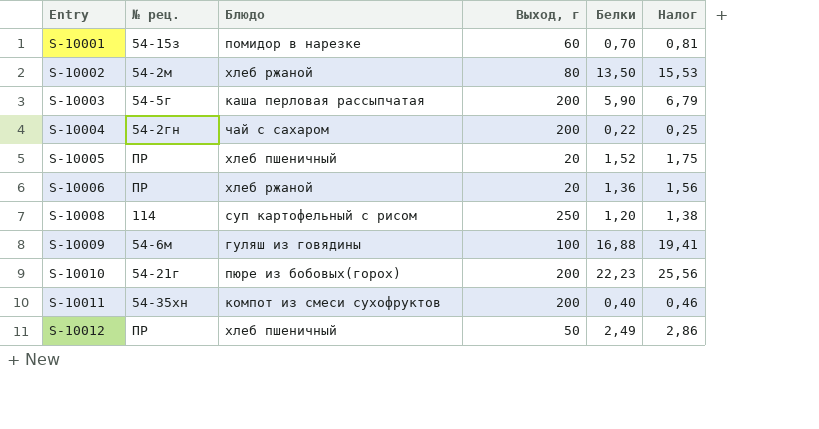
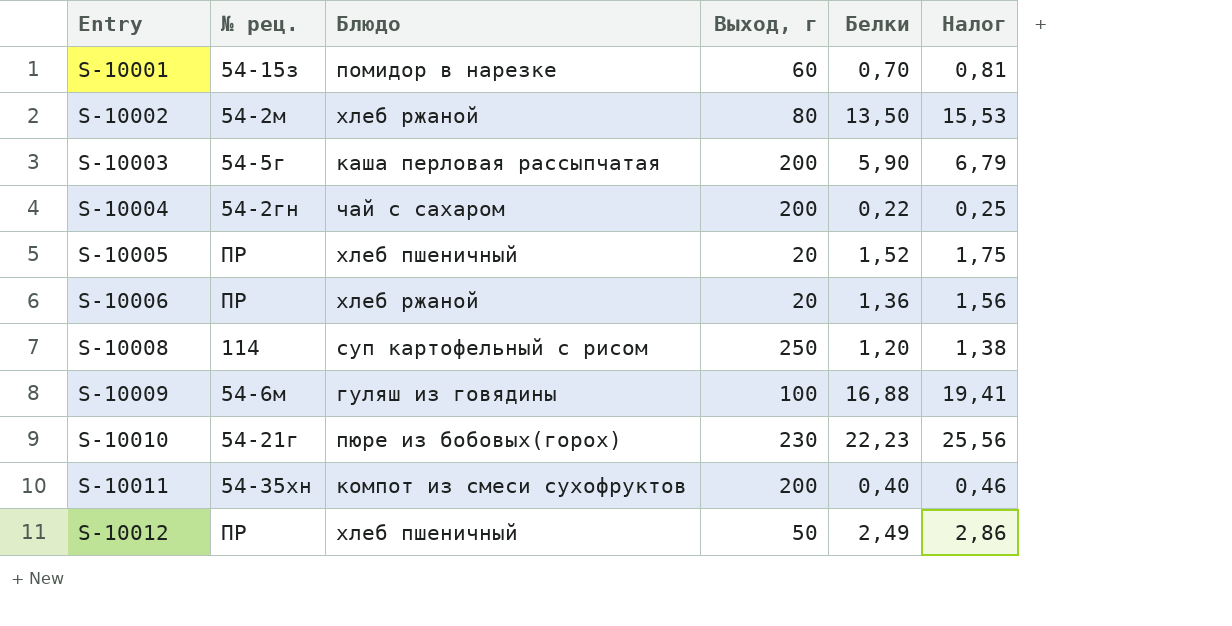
S-10010 | Выход, г: 200 -> 230

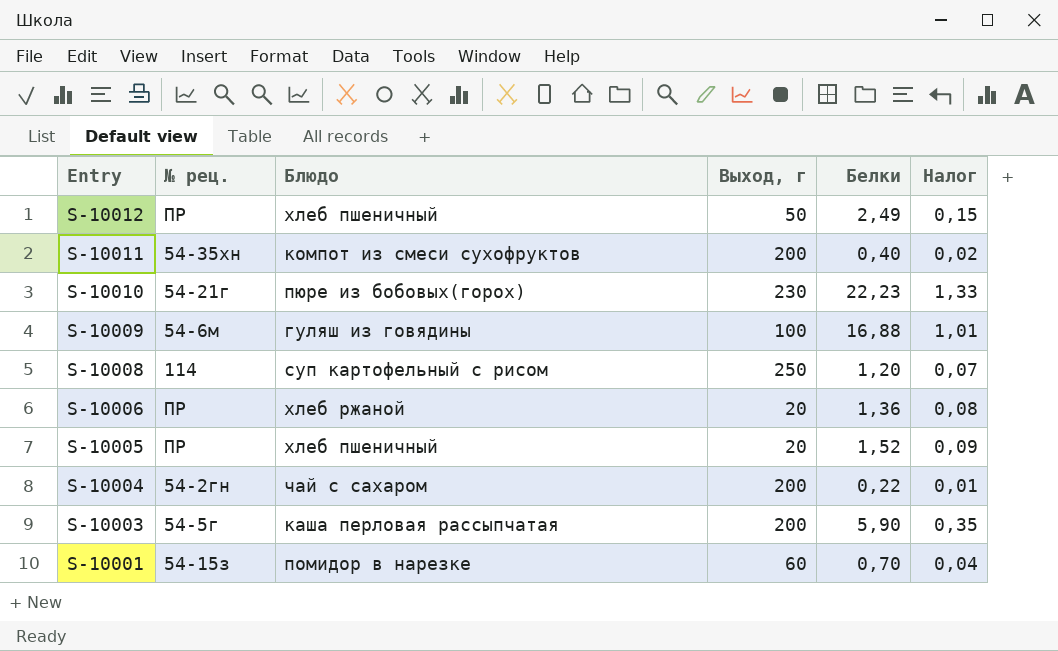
row order: Entry ascending -> Entry descending
column Налог | formula: [Белки] * 1,15 -> [Белки] * 0,06
row S-10002: 54-2м | хлеб ржаной | 80 | 13,50 | 15,53 -> none

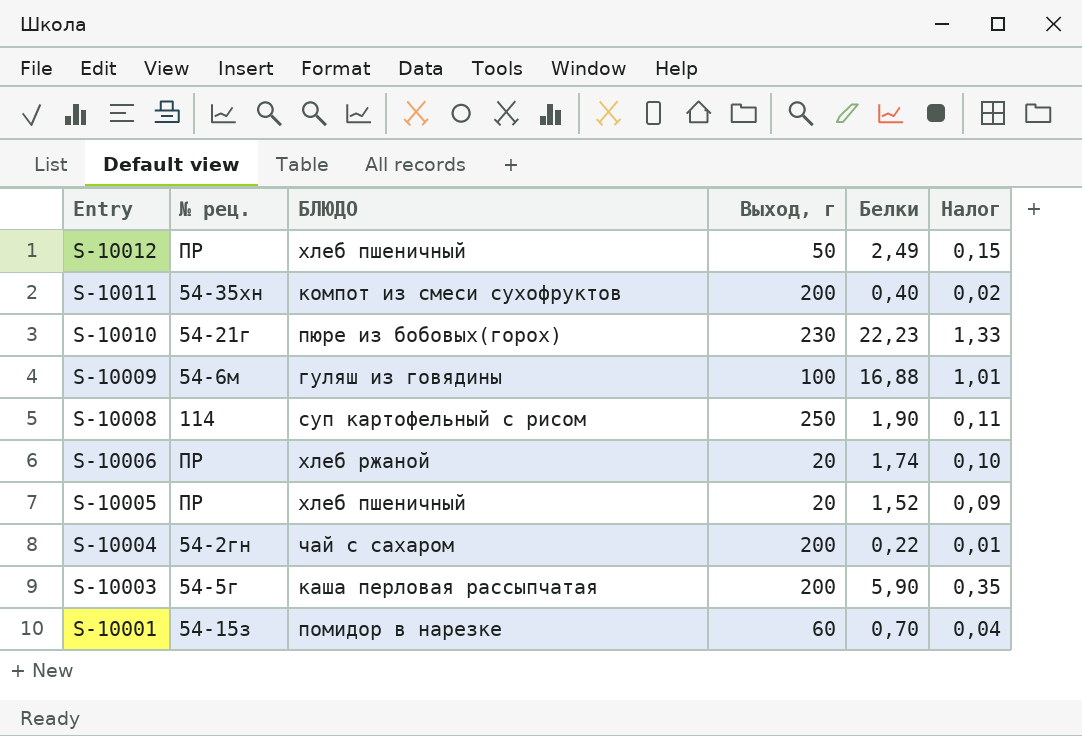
column name: Блюдо -> БЛЮДО
S-10008 | Белки: 1,20 -> 1,90
S-10008 | Налог: 0,07 -> 0,11
S-10006 | Белки: 1,36 -> 1,74
S-10006 | Налог: 0,08 -> 0,10

